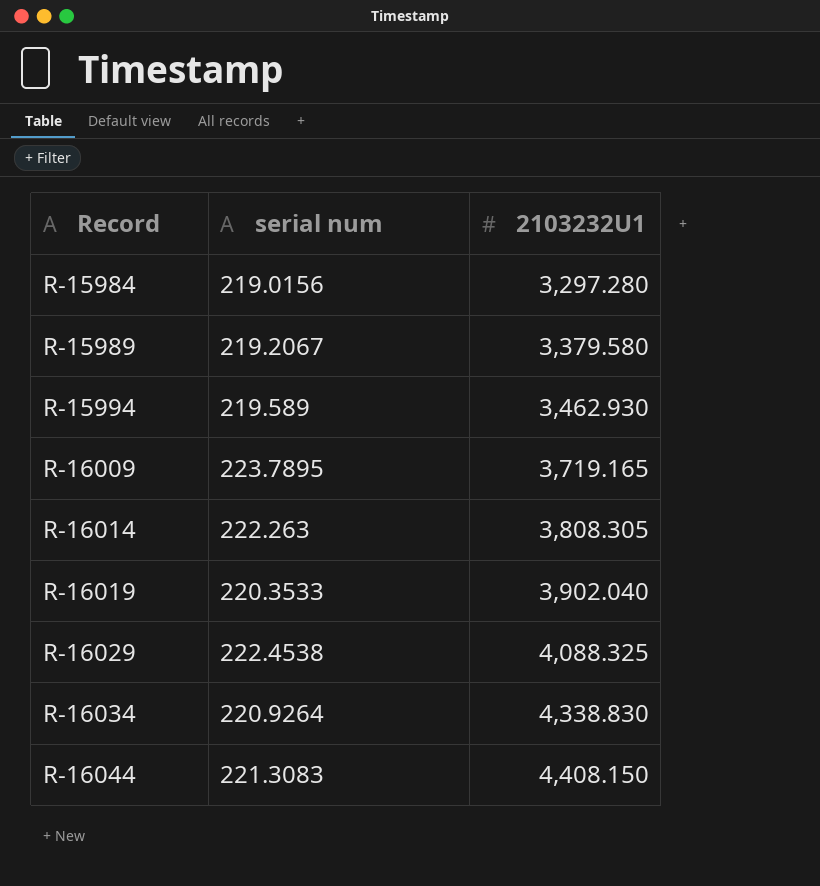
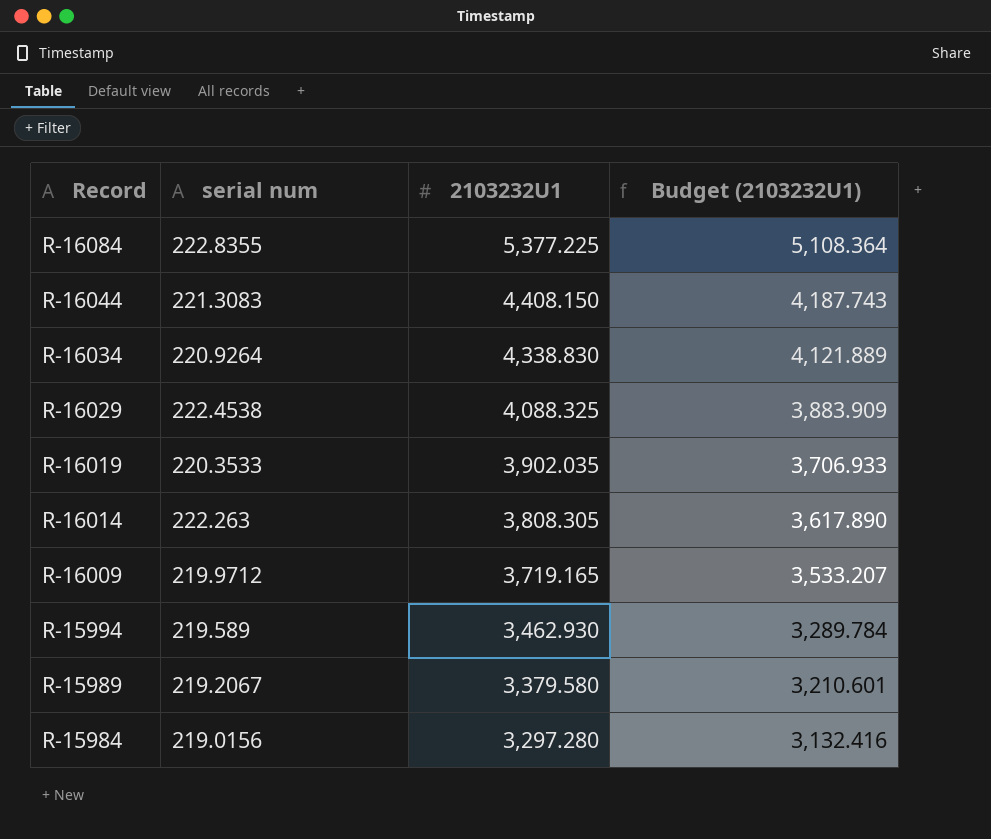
row order: Record ascending -> Record descending
column Budget (2103232U1) | formula: none -> [2103232U1] * 0.95
row R-16084: none -> 222.8355 | 5,377.225 | 5,108.364
R-16019 | 2103232U1: 3,902.040 -> 3,902.035
R-16009 | serial num: 223.7895 -> 219.9712

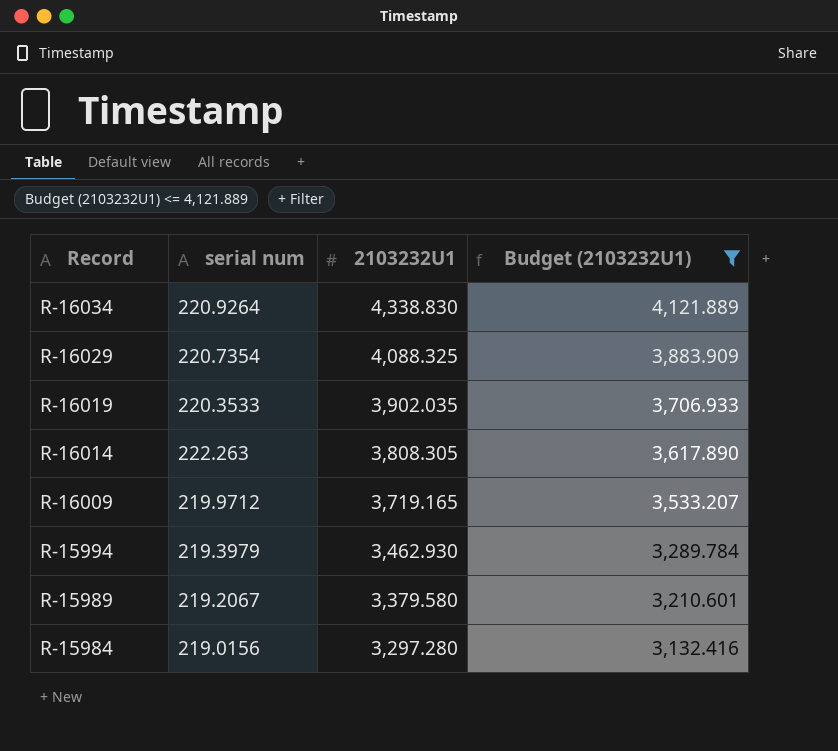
filter: none -> Budget (2103232U1) <= 4,121.889
R-16029 | serial num: 222.4538 -> 220.7354
R-15994 | serial num: 219.589 -> 219.3979

